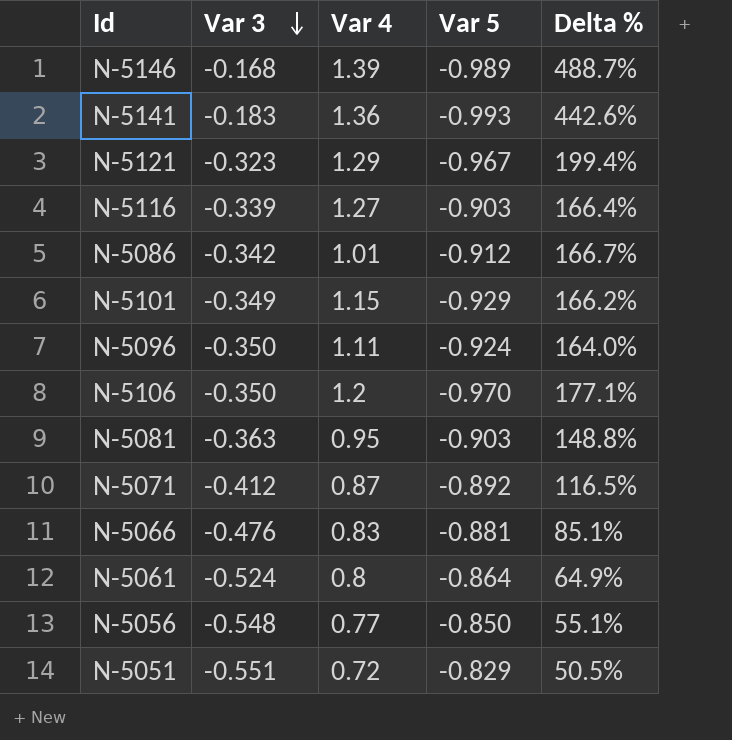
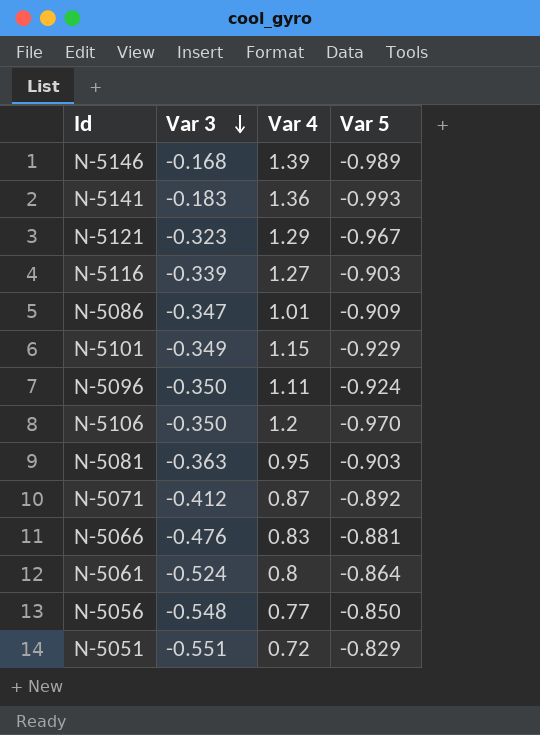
column Delta % | formula: ([Var 5] - [Var 3]) / [Var 3] -> none
N-5086 | Var 3: -0.342 -> -0.347
N-5086 | Var 5: -0.912 -> -0.909

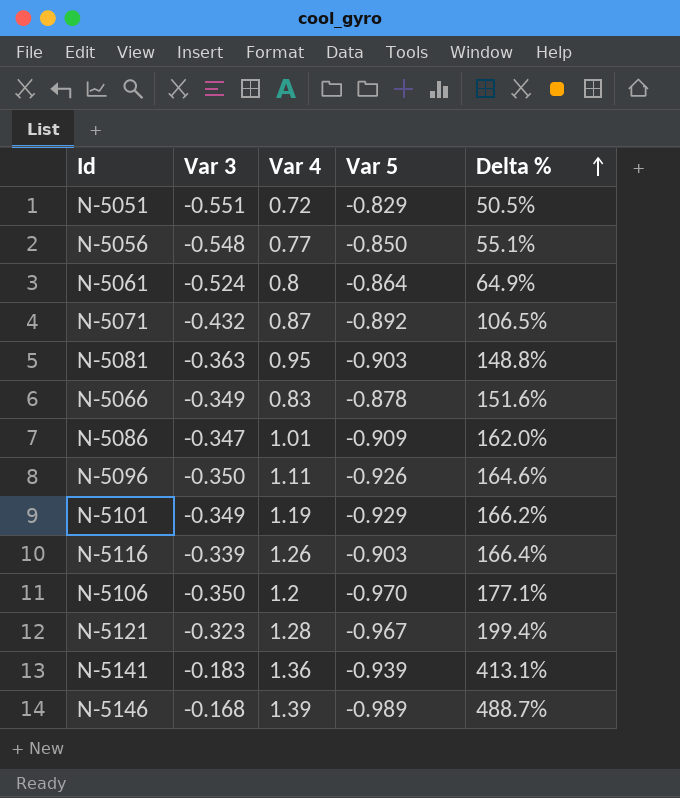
row order: Var 3 descending -> Delta % ascending
column Delta % | formula: none -> ([Var 5] - [Var 3]) / [Var 3]
N-5071 | Var 3: -0.412 -> -0.432
N-5066 | Var 3: -0.476 -> -0.349
N-5066 | Var 5: -0.881 -> -0.878
N-5096 | Var 5: -0.924 -> -0.926
N-5101 | Var 4: 1.15 -> 1.19
N-5116 | Var 4: 1.27 -> 1.26
N-5121 | Var 4: 1.29 -> 1.28
N-5141 | Var 5: -0.993 -> -0.939

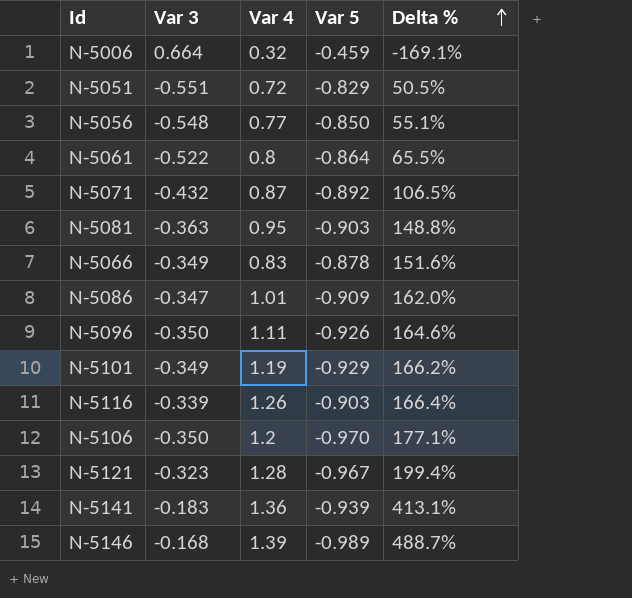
row N-5006: none -> 0.664 | 0.32 | -0.459 | -169.1%
N-5061 | Var 3: -0.524 -> -0.522
N-5061 | Delta %: 64.9% -> 65.5%

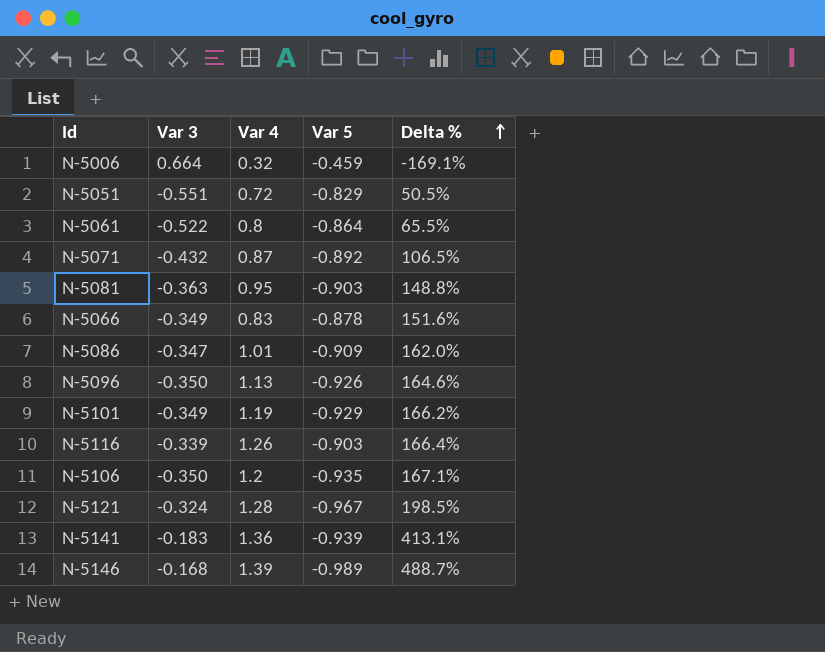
row N-5056: -0.548 | 0.77 | -0.850 | 55.1% -> none
N-5096 | Var 4: 1.11 -> 1.13
N-5106 | Var 5: -0.970 -> -0.935
N-5106 | Delta %: 177.1% -> 167.1%
N-5121 | Var 3: -0.323 -> -0.324
N-5121 | Delta %: 199.4% -> 198.5%

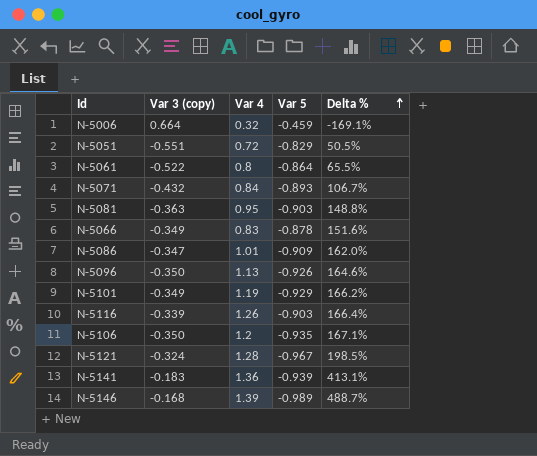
column name: Var 3 -> Var 3 (copy)
N-5071 | Var 4: 0.87 -> 0.84
N-5071 | Var 5: -0.892 -> -0.893
N-5071 | Delta %: 106.5% -> 106.7%

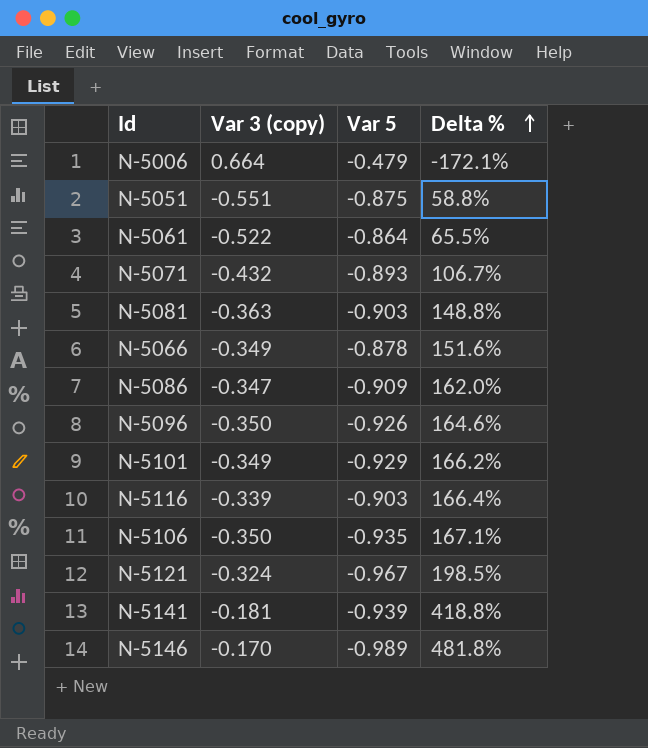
column Var 4 | position: 3 -> none
N-5006 | Var 5: -0.459 -> -0.479
N-5006 | Delta %: -169.1% -> -172.1%
N-5051 | Var 5: -0.829 -> -0.875
N-5051 | Delta %: 50.5% -> 58.8%
N-5141 | Var 3 (copy): -0.183 -> -0.181
N-5141 | Delta %: 413.1% -> 418.8%
N-5146 | Var 3 (copy): -0.168 -> -0.170
N-5146 | Delta %: 488.7% -> 481.8%

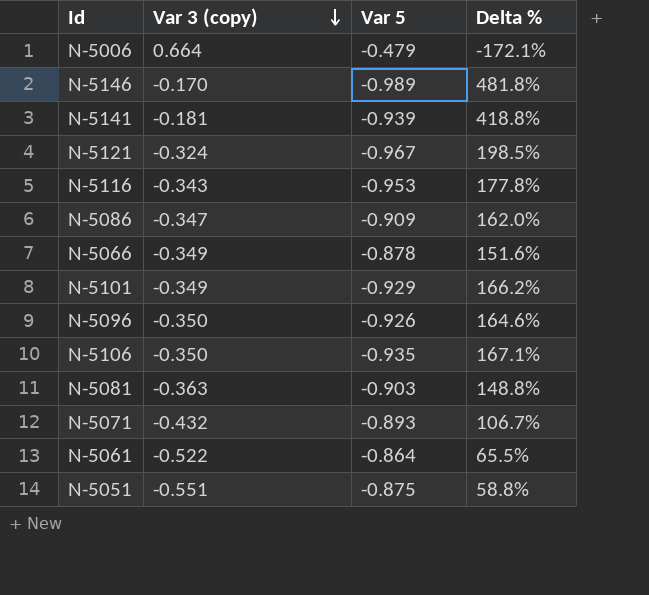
row order: Delta % ascending -> Var 3 (copy) descending
N-5116 | Var 3 (copy): -0.339 -> -0.343
N-5116 | Var 5: -0.903 -> -0.953
N-5116 | Delta %: 166.4% -> 177.8%

